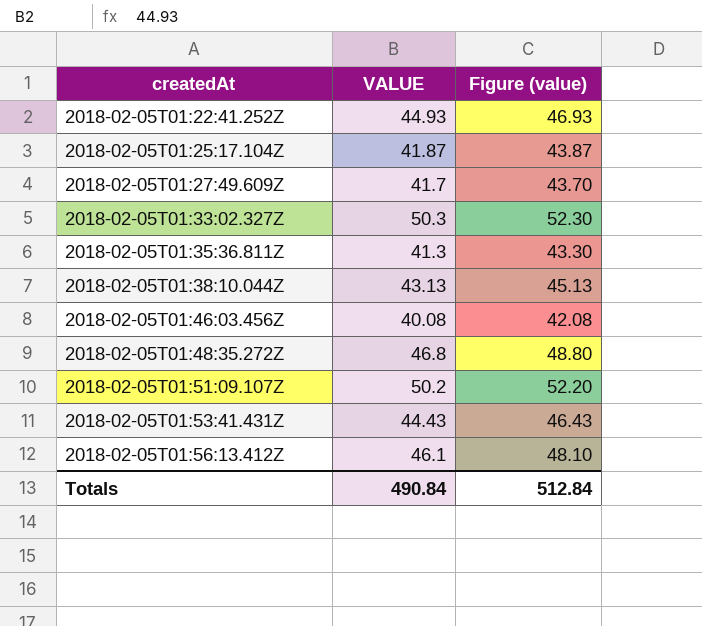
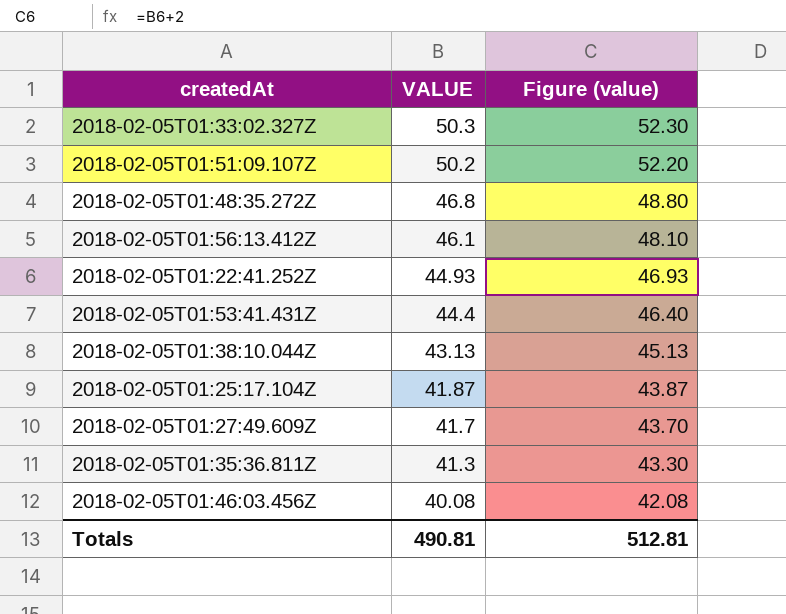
row order: createdAt ascending -> VALUE descending
2018-02-05T01:53:41.431Z | VALUE: 44.43 -> 44.4
2018-02-05T01:53:41.431Z | Figure (value): 46.43 -> 46.40
Totals | VALUE: 490.84 -> 490.81
Totals | Figure (value): 512.84 -> 512.81

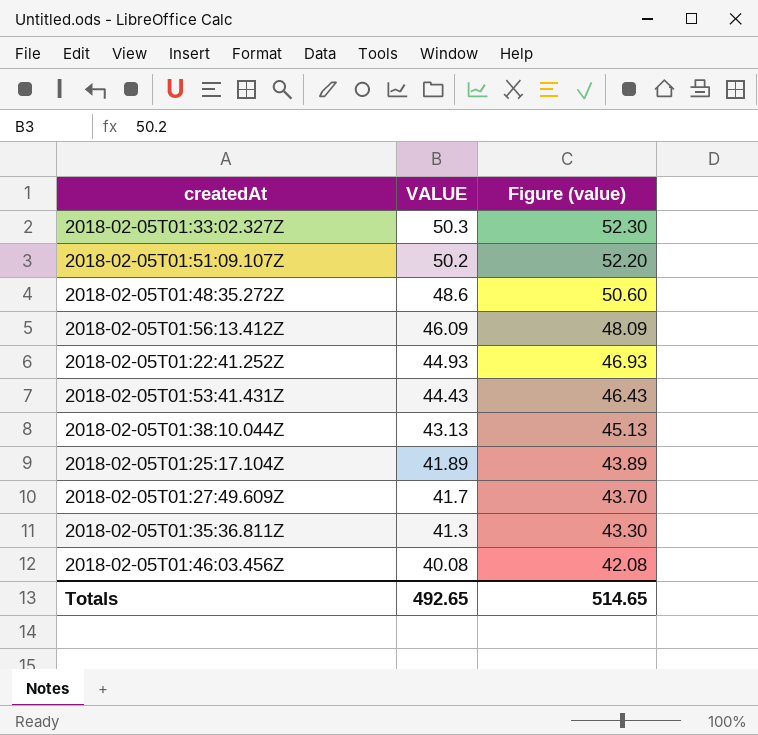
2018-02-05T01:48:35.272Z | VALUE: 46.8 -> 48.6
2018-02-05T01:48:35.272Z | Figure (value): 48.80 -> 50.60
2018-02-05T01:56:13.412Z | VALUE: 46.1 -> 46.09
2018-02-05T01:56:13.412Z | Figure (value): 48.10 -> 48.09
2018-02-05T01:53:41.431Z | VALUE: 44.4 -> 44.43
2018-02-05T01:53:41.431Z | Figure (value): 46.40 -> 46.43
2018-02-05T01:25:17.104Z | VALUE: 41.87 -> 41.89
2018-02-05T01:25:17.104Z | Figure (value): 43.87 -> 43.89
Totals | VALUE: 490.81 -> 492.65
Totals | Figure (value): 512.81 -> 514.65

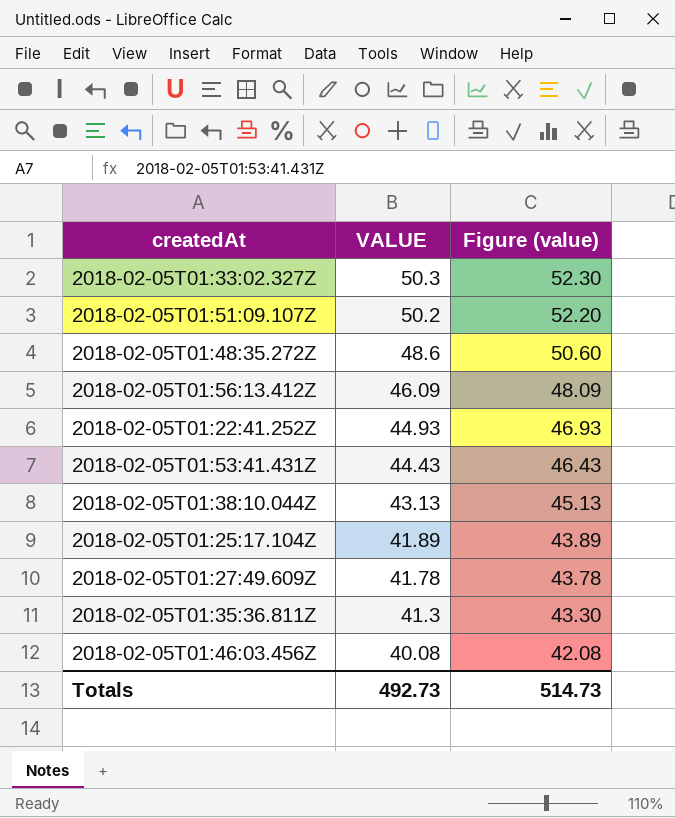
2018-02-05T01:27:49.609Z | VALUE: 41.7 -> 41.78
2018-02-05T01:27:49.609Z | Figure (value): 43.70 -> 43.78
Totals | VALUE: 492.65 -> 492.73
Totals | Figure (value): 514.65 -> 514.73

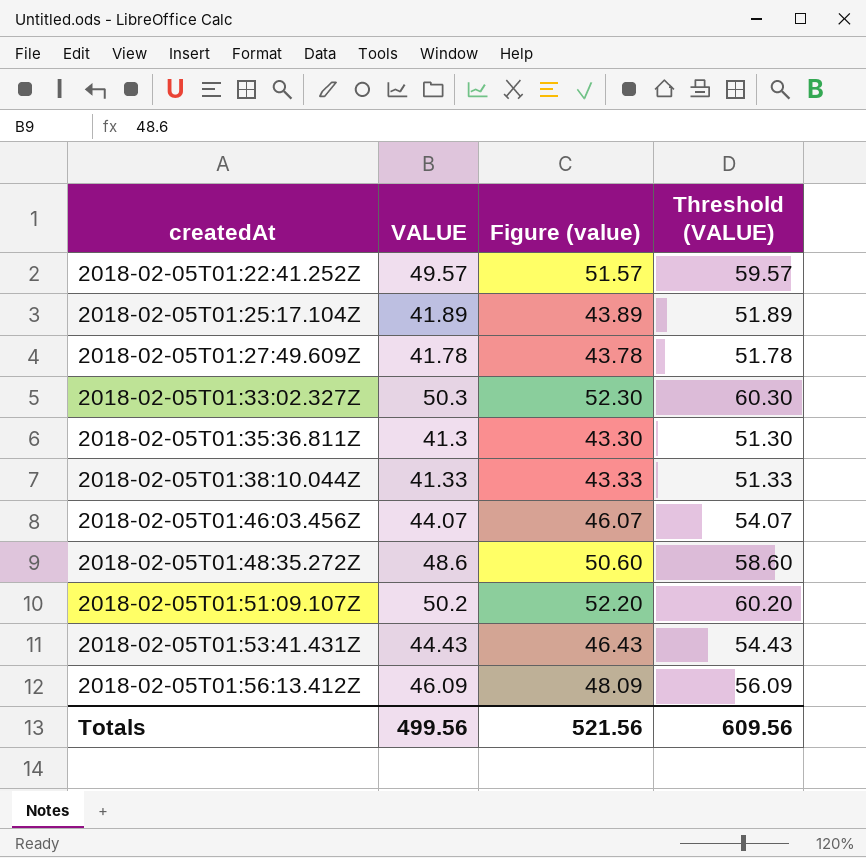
row order: VALUE descending -> createdAt ascending
column Threshold (VALUE) | formula: none -> [VALUE] + 10
2018-02-05T01:22:41.252Z | VALUE: 44.93 -> 49.57
2018-02-05T01:22:41.252Z | Figure (value): 46.93 -> 51.57
2018-02-05T01:38:10.044Z | VALUE: 43.13 -> 41.33
2018-02-05T01:38:10.044Z | Figure (value): 45.13 -> 43.33
2018-02-05T01:46:03.456Z | VALUE: 40.08 -> 44.07
2018-02-05T01:46:03.456Z | Figure (value): 42.08 -> 46.07
Totals | VALUE: 492.73 -> 499.56
Totals | Figure (value): 514.73 -> 521.56

